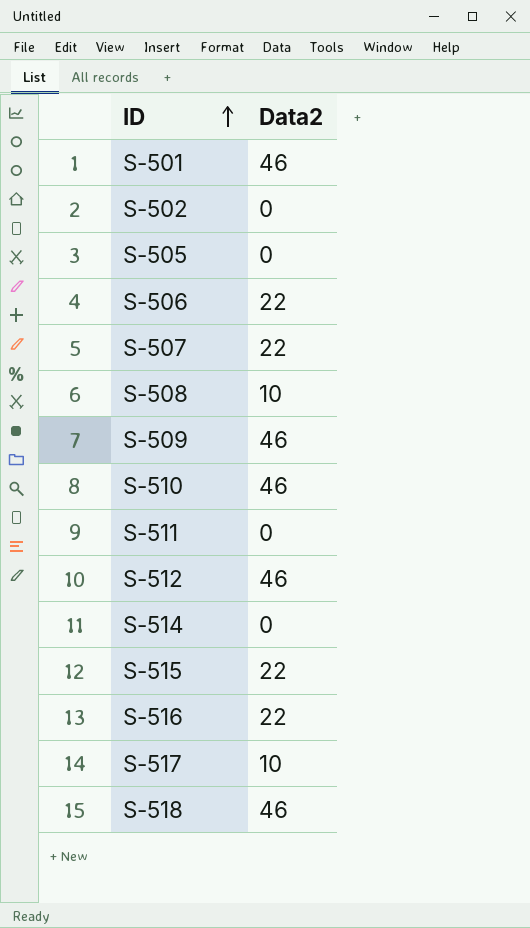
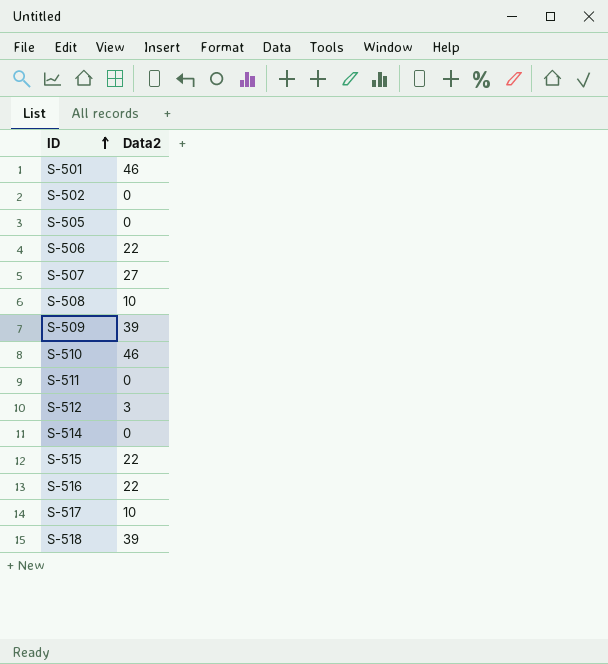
S-507 | Data2: 22 -> 27
S-509 | Data2: 46 -> 39
S-512 | Data2: 46 -> 3
S-518 | Data2: 46 -> 39

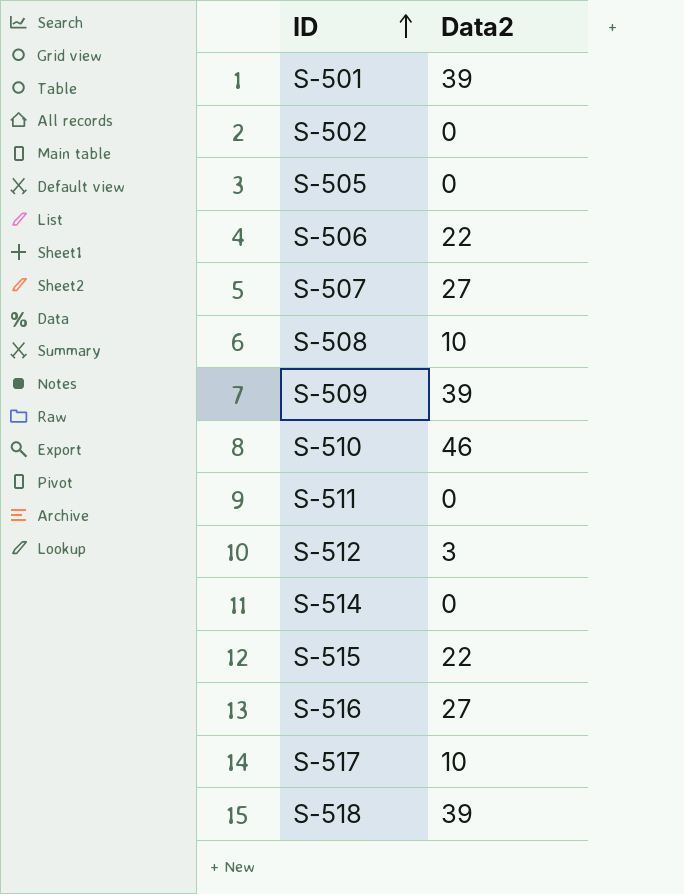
S-501 | Data2: 46 -> 39
S-516 | Data2: 22 -> 27

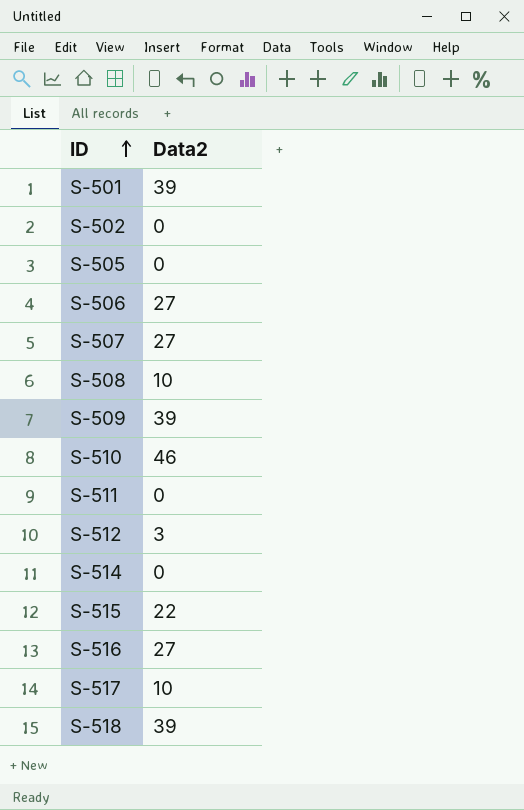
S-506 | Data2: 22 -> 27

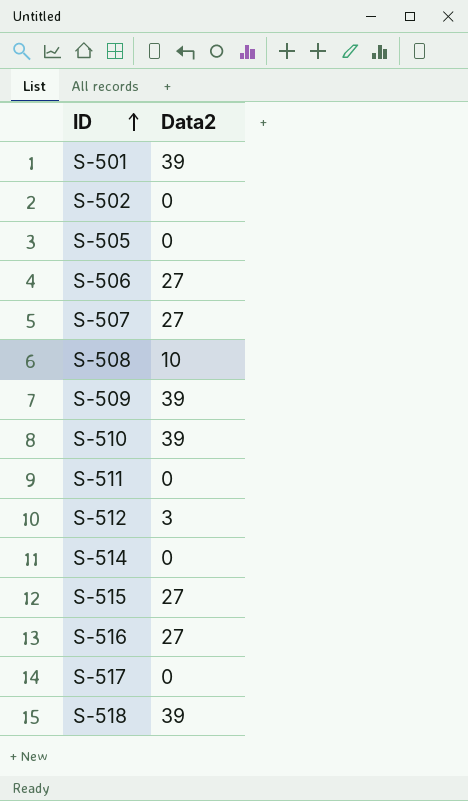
S-510 | Data2: 46 -> 39
S-515 | Data2: 22 -> 27
S-517 | Data2: 10 -> 0

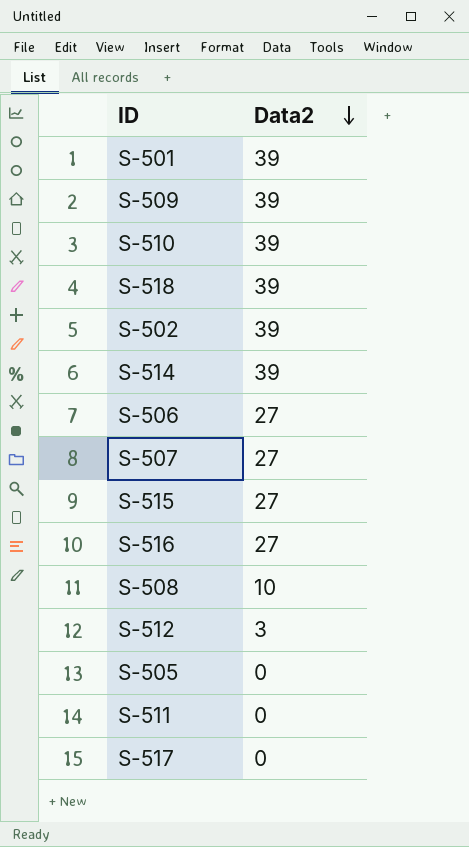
row order: ID ascending -> Data2 descending
S-502 | Data2: 0 -> 39
S-514 | Data2: 0 -> 39

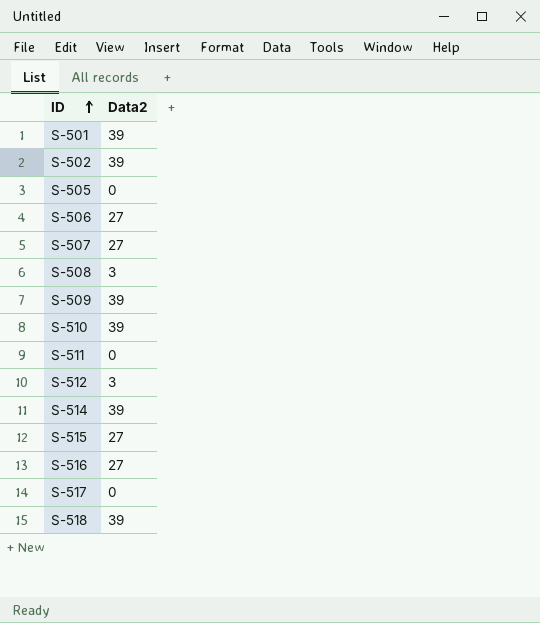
row order: Data2 descending -> ID ascending
S-508 | Data2: 10 -> 3

